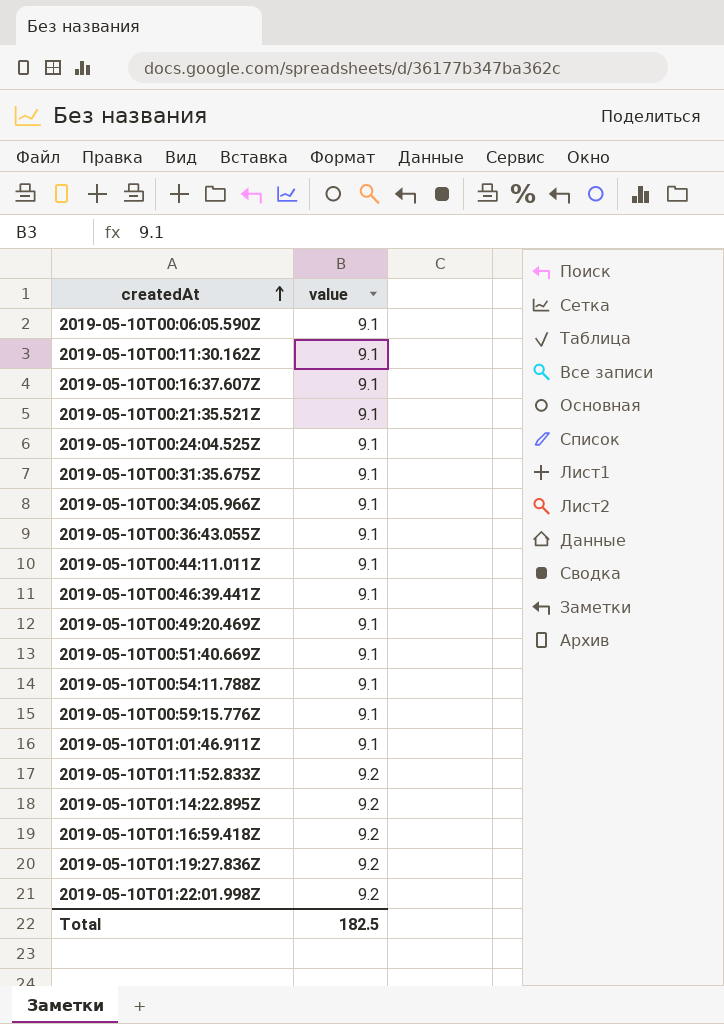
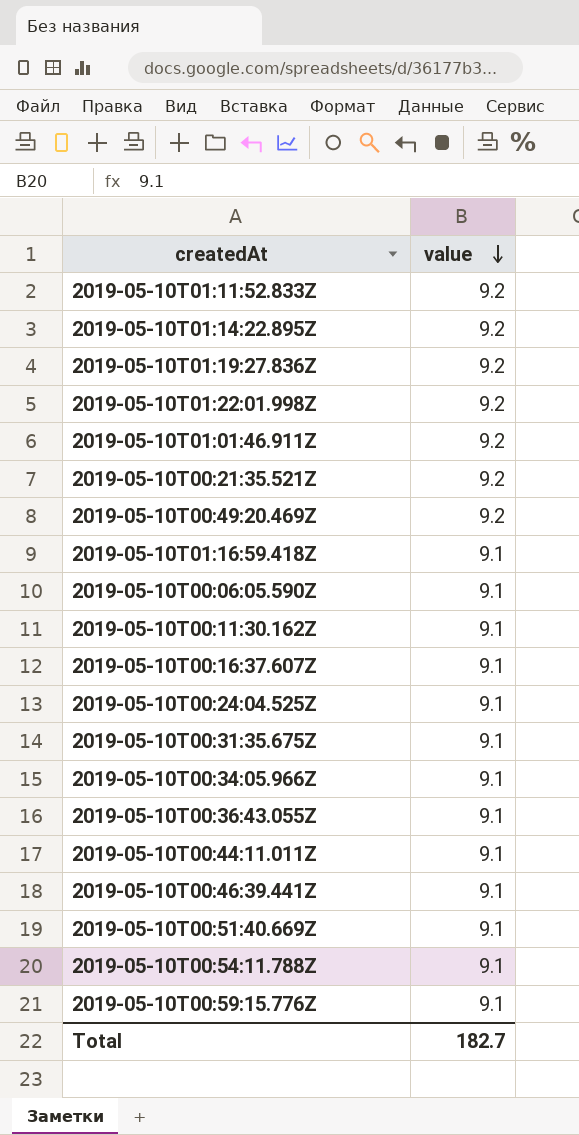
row order: createdAt ascending -> value descending
2019-05-10T01:01:46.911Z | value: 9.1 -> 9.2
2019-05-10T00:21:35.521Z | value: 9.1 -> 9.2
2019-05-10T00:49:20.469Z | value: 9.1 -> 9.2
2019-05-10T01:16:59.418Z | value: 9.2 -> 9.1
Total | value: 182.5 -> 182.7

